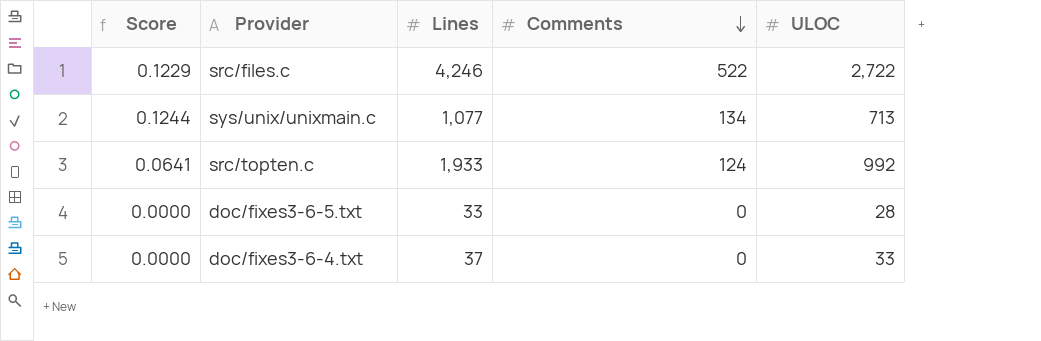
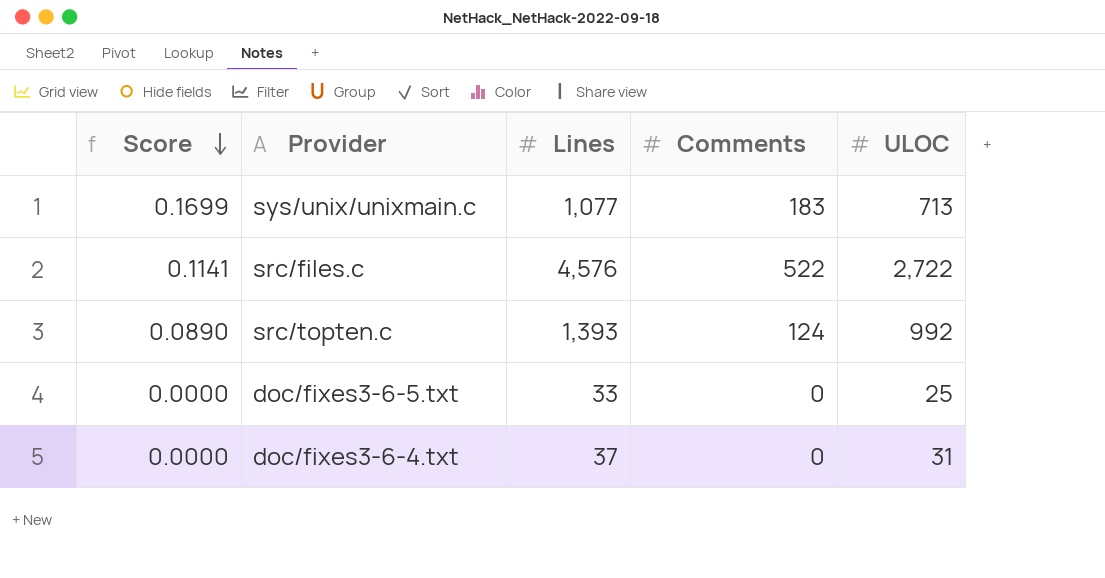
row order: Comments descending -> Score descending
sys/unix/unixmain.c | Score: 0.1244 -> 0.1699
sys/unix/unixmain.c | Comments: 134 -> 183
src/files.c | Score: 0.1229 -> 0.1141
src/files.c | Lines: 4,246 -> 4,576
src/topten.c | Score: 0.0641 -> 0.0890
src/topten.c | Lines: 1,933 -> 1,393
doc/fixes3-6-5.txt | ULOC: 28 -> 25
doc/fixes3-6-4.txt | ULOC: 33 -> 31

